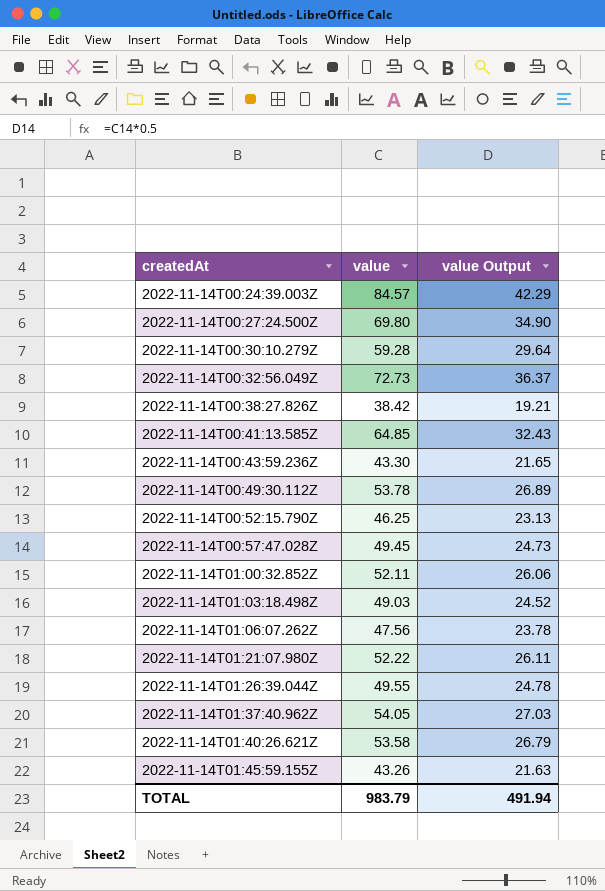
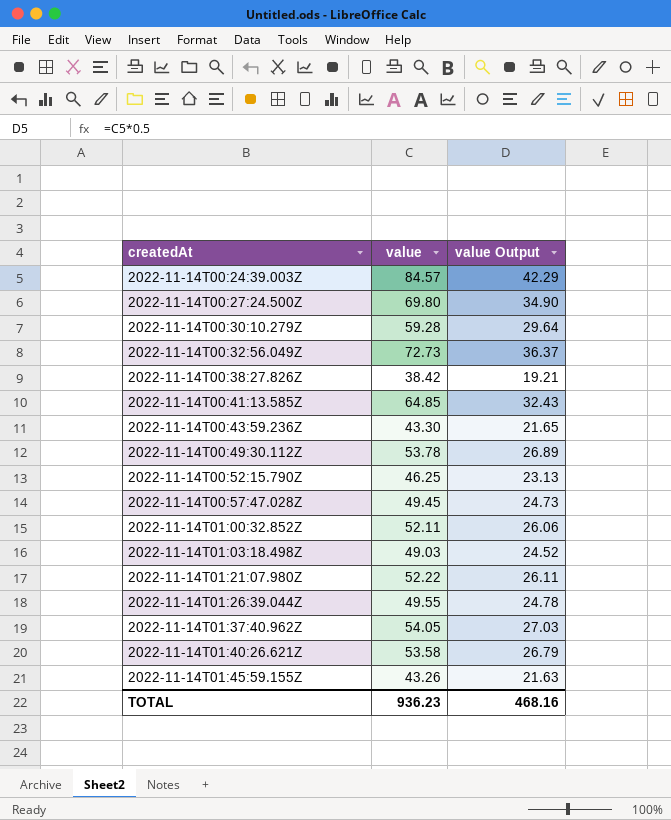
row 2022-11-14T01:06:07.262Z: 47.56 | 23.78 -> none
TOTAL | value: 983.79 -> 936.23
TOTAL | value Output: 491.94 -> 468.16

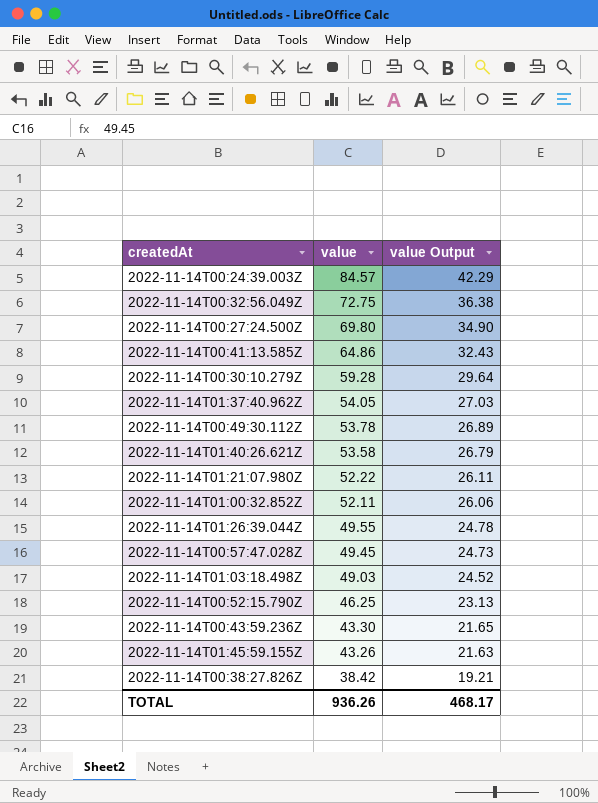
row order: createdAt ascending -> value descending
2022-11-14T00:32:56.049Z | value: 72.73 -> 72.75
2022-11-14T00:32:56.049Z | value Output: 36.37 -> 36.38
2022-11-14T00:41:13.585Z | value: 64.85 -> 64.86
TOTAL | value: 936.23 -> 936.26
TOTAL | value Output: 468.16 -> 468.17

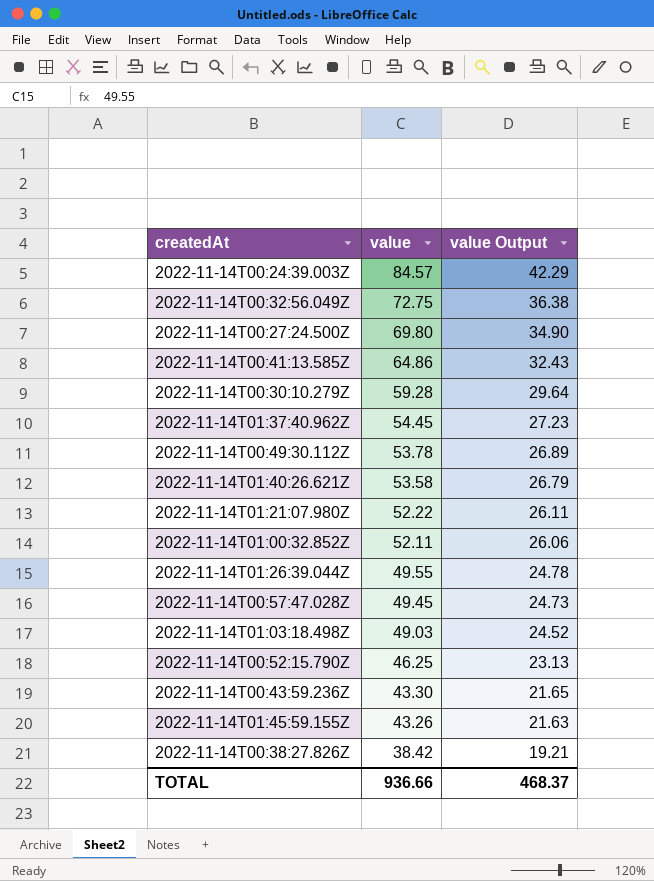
2022-11-14T01:37:40.962Z | value: 54.05 -> 54.45
2022-11-14T01:37:40.962Z | value Output: 27.03 -> 27.23
TOTAL | value: 936.26 -> 936.66
TOTAL | value Output: 468.17 -> 468.37

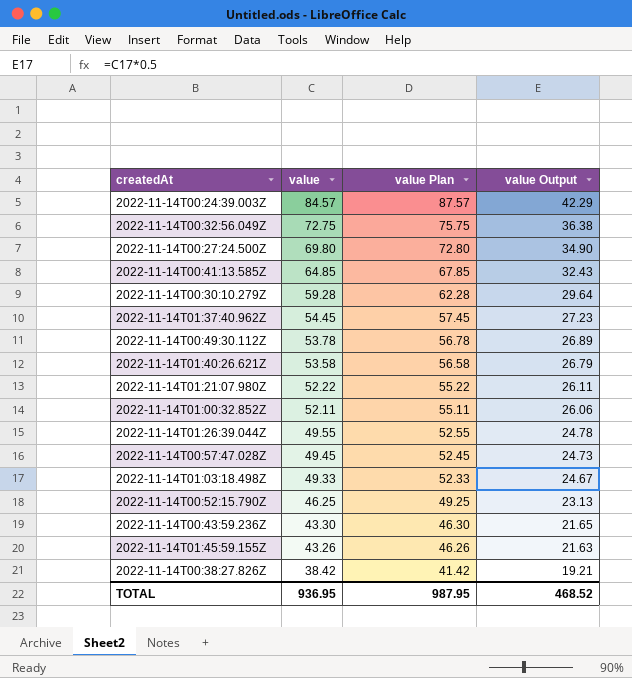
column value Plan | formula: none -> [value] + 3
2022-11-14T00:41:13.585Z | value: 64.86 -> 64.85
2022-11-14T01:03:18.498Z | value: 49.03 -> 49.33
2022-11-14T01:03:18.498Z | value Output: 24.52 -> 24.67
TOTAL | value: 936.66 -> 936.95
TOTAL | value Output: 468.37 -> 468.52

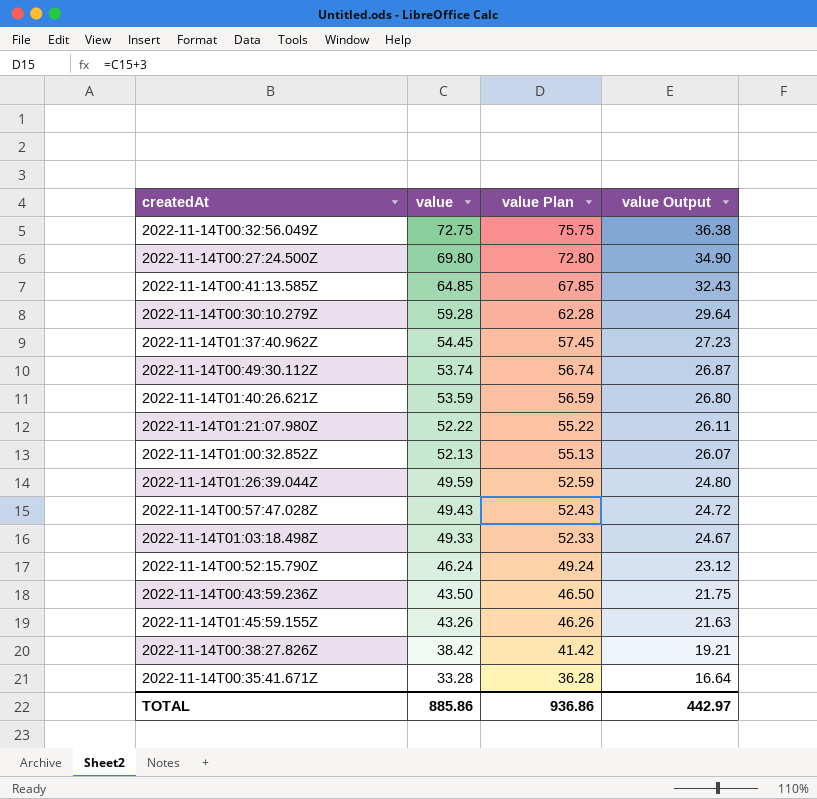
row 2022-11-14T00:24:39.003Z: 84.57 | 87.57 | 42.29 -> none
2022-11-14T00:49:30.112Z | value: 53.78 -> 53.74
2022-11-14T00:49:30.112Z | value Plan: 56.78 -> 56.74
2022-11-14T00:49:30.112Z | value Output: 26.89 -> 26.87
2022-11-14T01:40:26.621Z | value: 53.58 -> 53.59
2022-11-14T01:40:26.621Z | value Plan: 56.58 -> 56.59
2022-11-14T01:40:26.621Z | value Output: 26.79 -> 26.80
2022-11-14T01:00:32.852Z | value: 52.11 -> 52.13
2022-11-14T01:00:32.852Z | value Plan: 55.11 -> 55.13
2022-11-14T01:00:32.852Z | value Output: 26.06 -> 26.07
2022-11-14T01:26:39.044Z | value: 49.55 -> 49.59
2022-11-14T01:26:39.044Z | value Plan: 52.55 -> 52.59
2022-11-14T01:26:39.044Z | value Output: 24.78 -> 24.80
2022-11-14T00:57:47.028Z | value: 49.45 -> 49.43
2022-11-14T00:57:47.028Z | value Plan: 52.45 -> 52.43
2022-11-14T00:57:47.028Z | value Output: 24.73 -> 24.72
2022-11-14T00:52:15.790Z | value: 46.25 -> 46.24
2022-11-14T00:52:15.790Z | value Plan: 49.25 -> 49.24
2022-11-14T00:52:15.790Z | value Output: 23.13 -> 23.12
2022-11-14T00:43:59.236Z | value: 43.30 -> 43.50
2022-11-14T00:43:59.236Z | value Plan: 46.30 -> 46.50
2022-11-14T00:43:59.236Z | value Output: 21.65 -> 21.75
row 2022-11-14T00:35:41.671Z: none -> 33.28 | 36.28 | 16.64
TOTAL | value: 936.95 -> 885.86
TOTAL | value Plan: 987.95 -> 936.86
TOTAL | value Output: 468.52 -> 442.97

